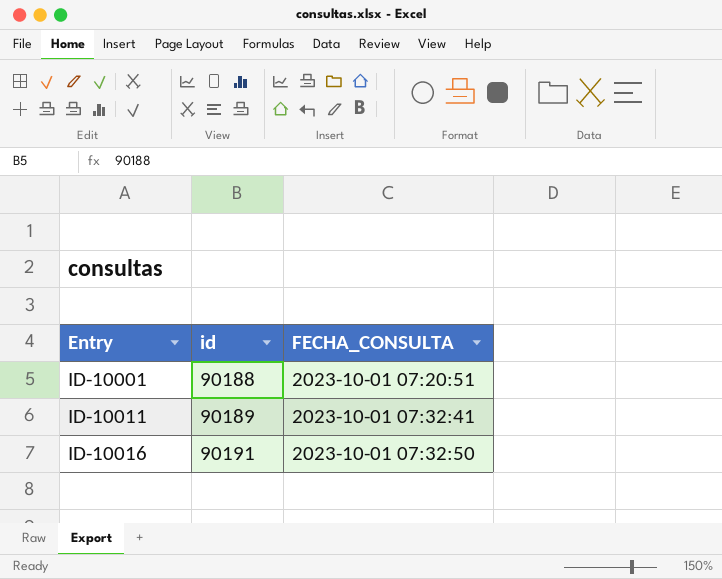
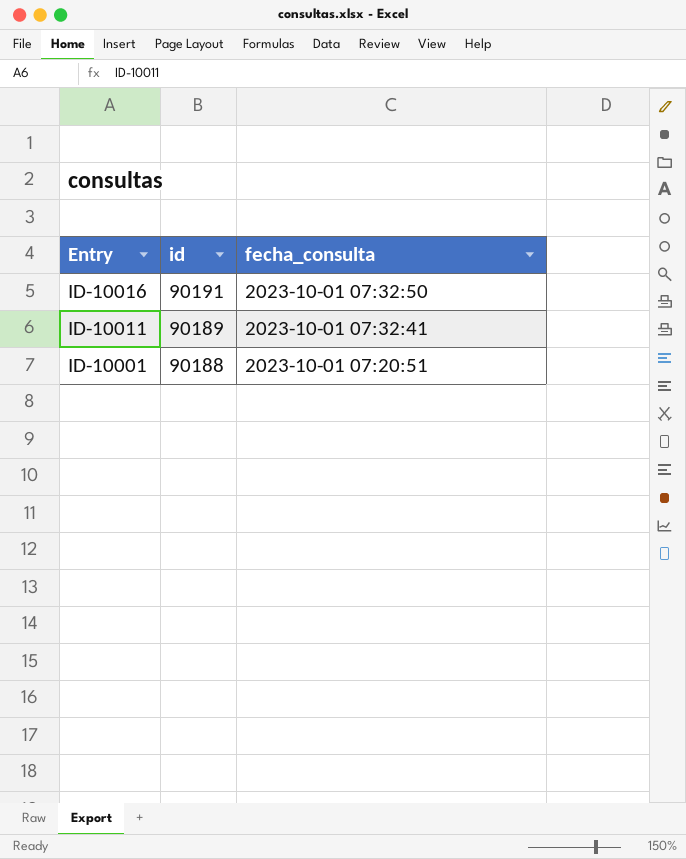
row order: Entry ascending -> Entry descending
column name: FECHA_CONSULTA -> fecha_consulta

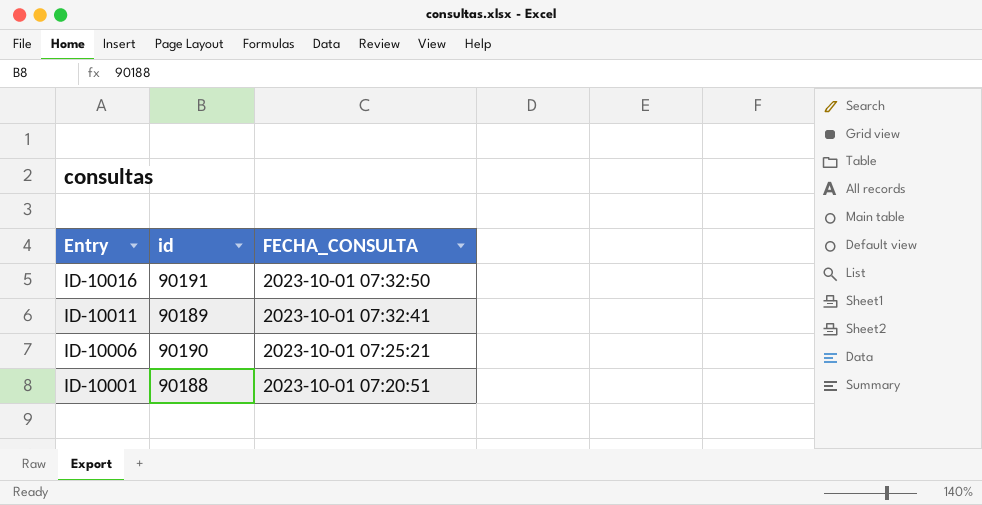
column name: fecha_consulta -> FECHA_CONSULTA
row ID-10006: none -> 90190 | 2023-10-01 07:25:21

